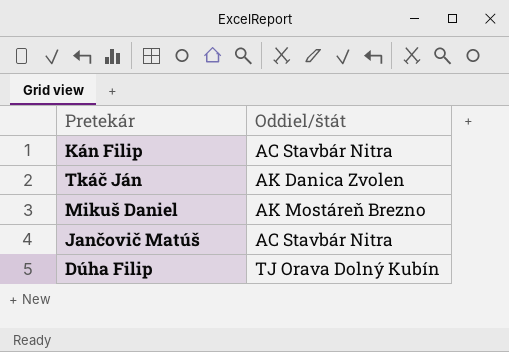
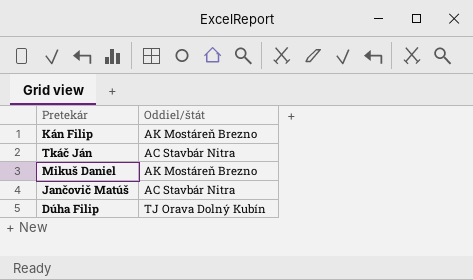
Kán Filip | Oddiel/štát: AC Stavbár Nitra -> AK Mostáreň Brezno
Tkáč Ján | Oddiel/štát: AK Danica Zvolen -> AC Stavbár Nitra

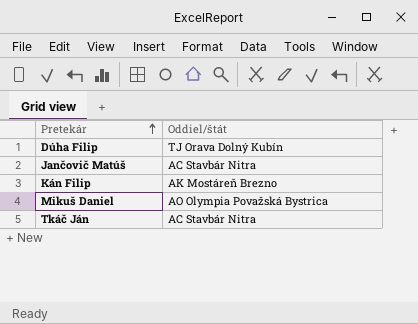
row order: none -> Pretekár ascending
Mikuš Daniel | Oddiel/štát: AK Mostáreň Brezno -> AO Olympia Považská Bystrica

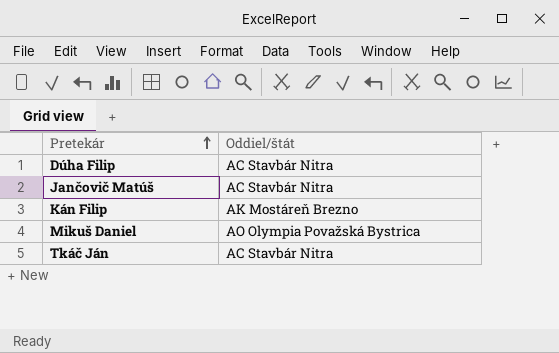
Dúha Filip | Oddiel/štát: TJ Orava Dolný Kubín -> AC Stavbár Nitra

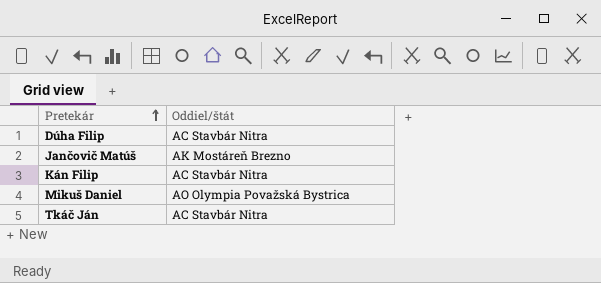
Jančovič Matúš | Oddiel/štát: AC Stavbár Nitra -> AK Mostáreň Brezno
Kán Filip | Oddiel/štát: AK Mostáreň Brezno -> AC Stavbár Nitra

